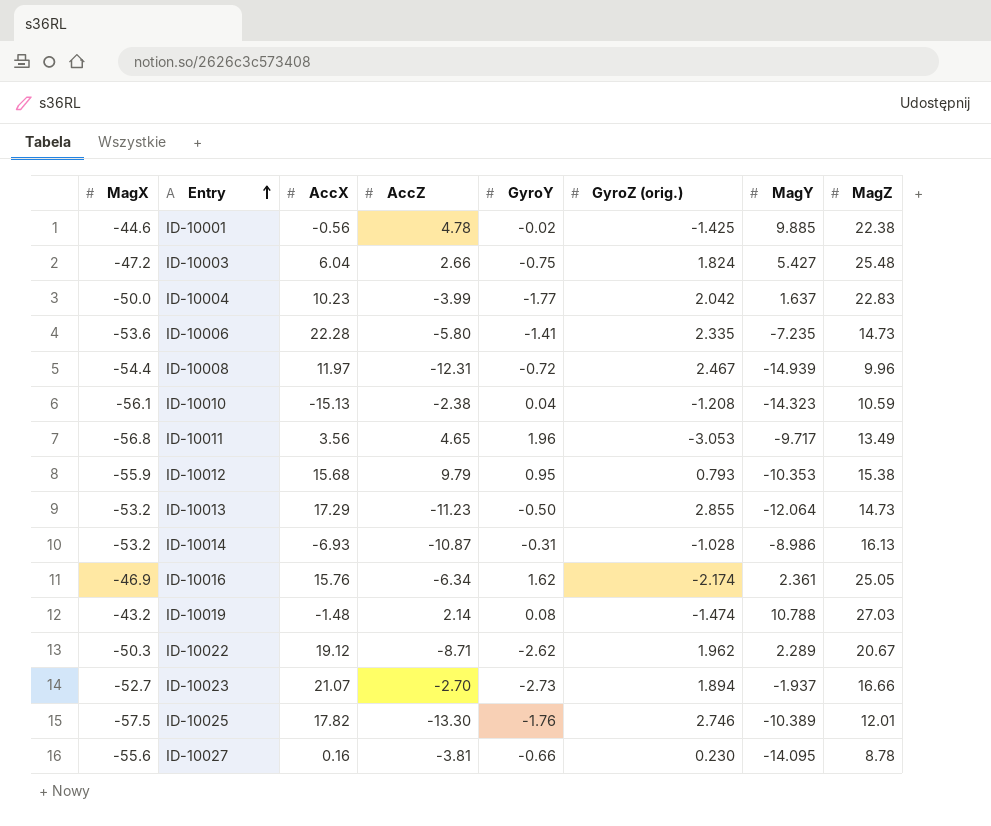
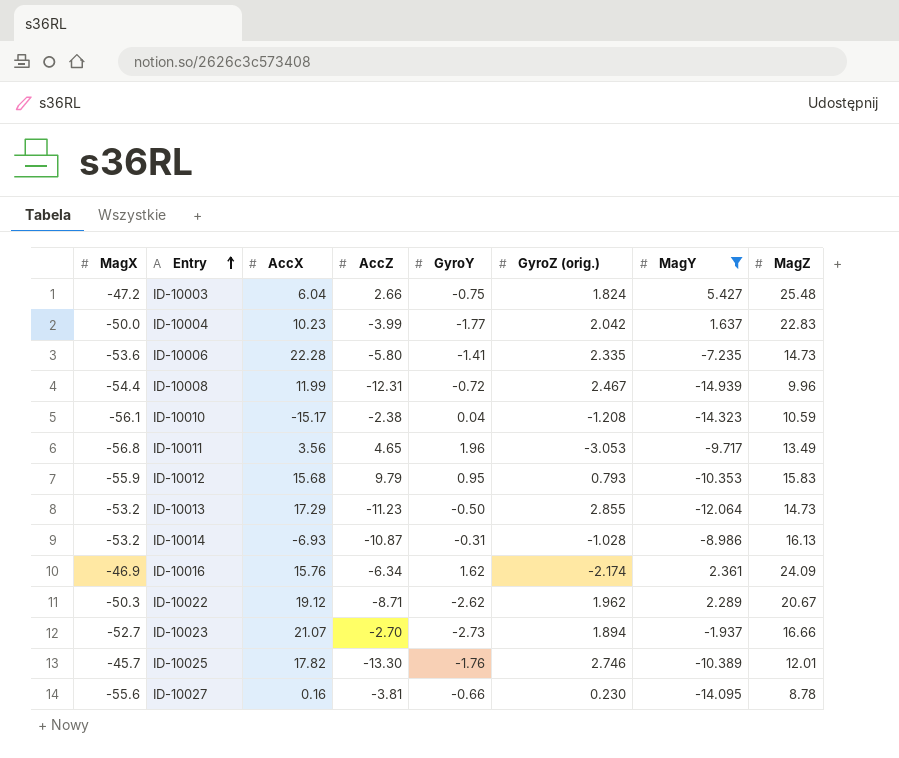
filter: none -> MagY <= 5.427
ID-10008 | AccX: 11.97 -> 11.99
ID-10010 | AccX: -15.13 -> -15.17
ID-10012 | MagZ: 15.38 -> 15.83
ID-10016 | MagZ: 25.05 -> 24.09
ID-10025 | MagX: -57.5 -> -45.7

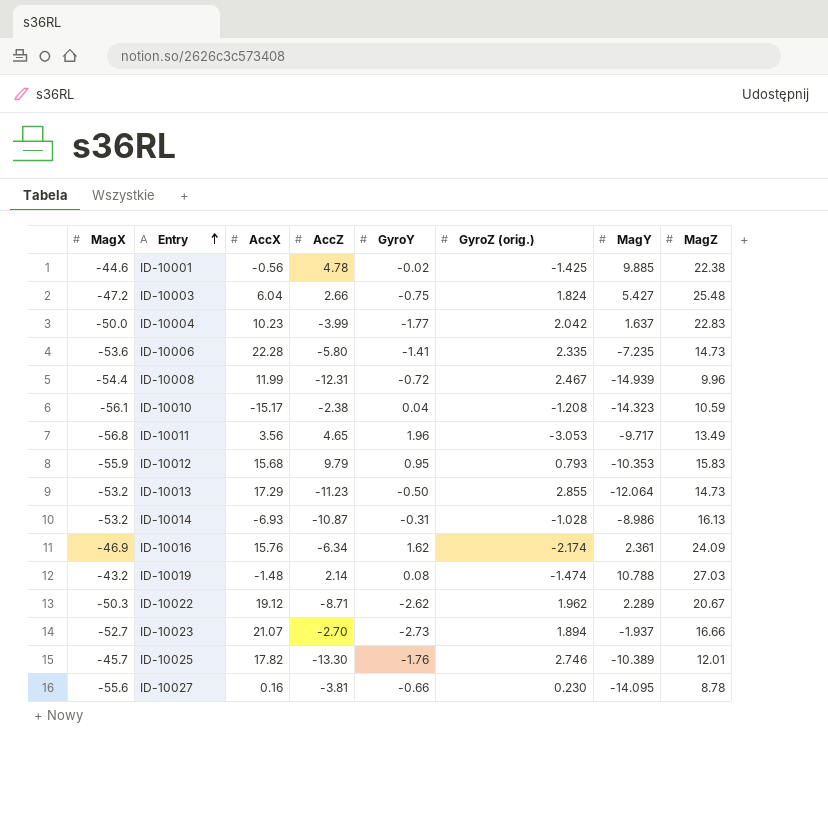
filter: MagY <= 5.427 -> none

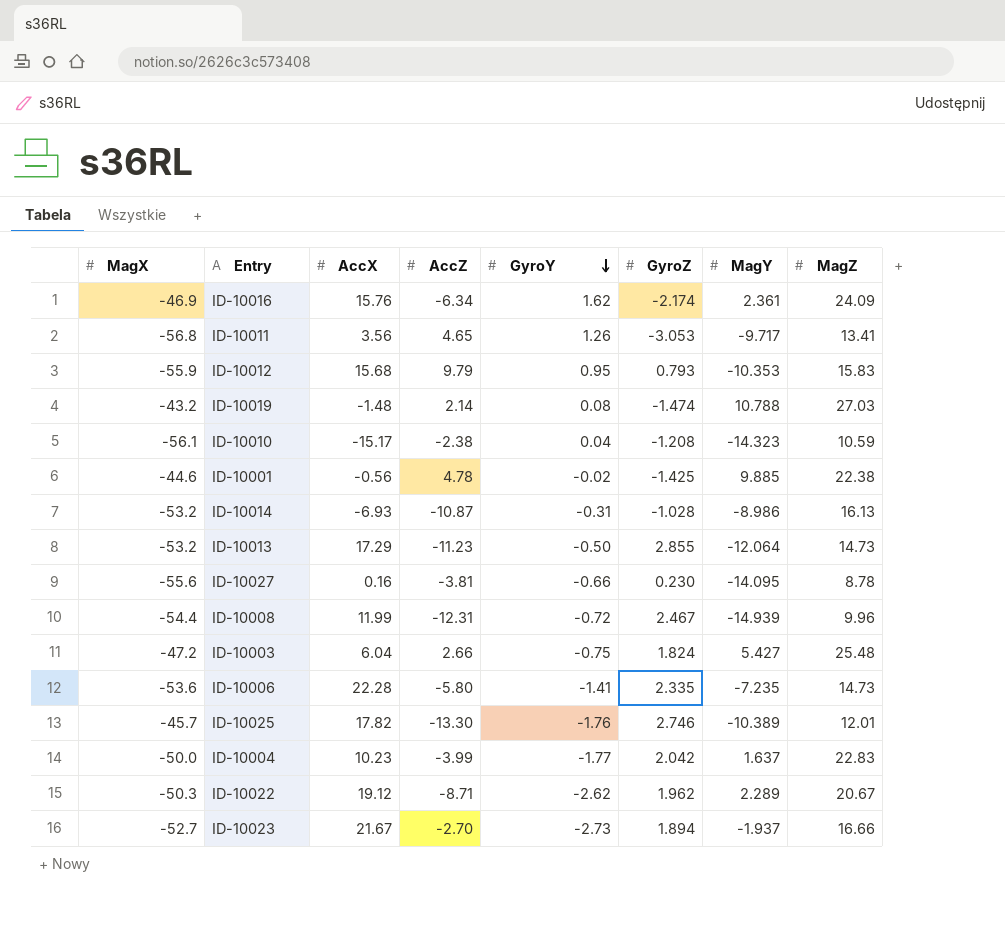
row order: Entry ascending -> GyroY descending
column name: GyroZ (orig.) -> GyroZ
ID-10011 | GyroY: 1.96 -> 1.26
ID-10011 | MagZ: 13.49 -> 13.41
ID-10023 | AccX: 21.07 -> 21.67

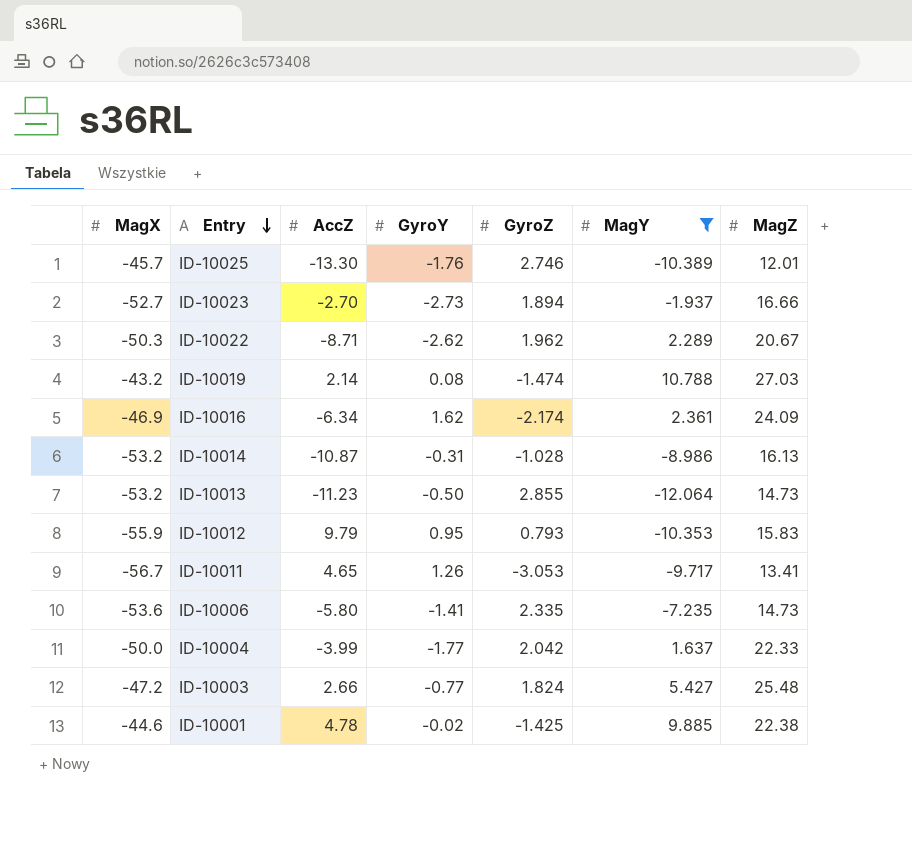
filter: none -> MagY >= -12.064
row order: GyroY descending -> Entry descending
column AccX | position: 3 -> none
ID-10011 | MagX: -56.8 -> -56.7
ID-10004 | MagZ: 22.83 -> 22.33
ID-10003 | GyroY: -0.75 -> -0.77

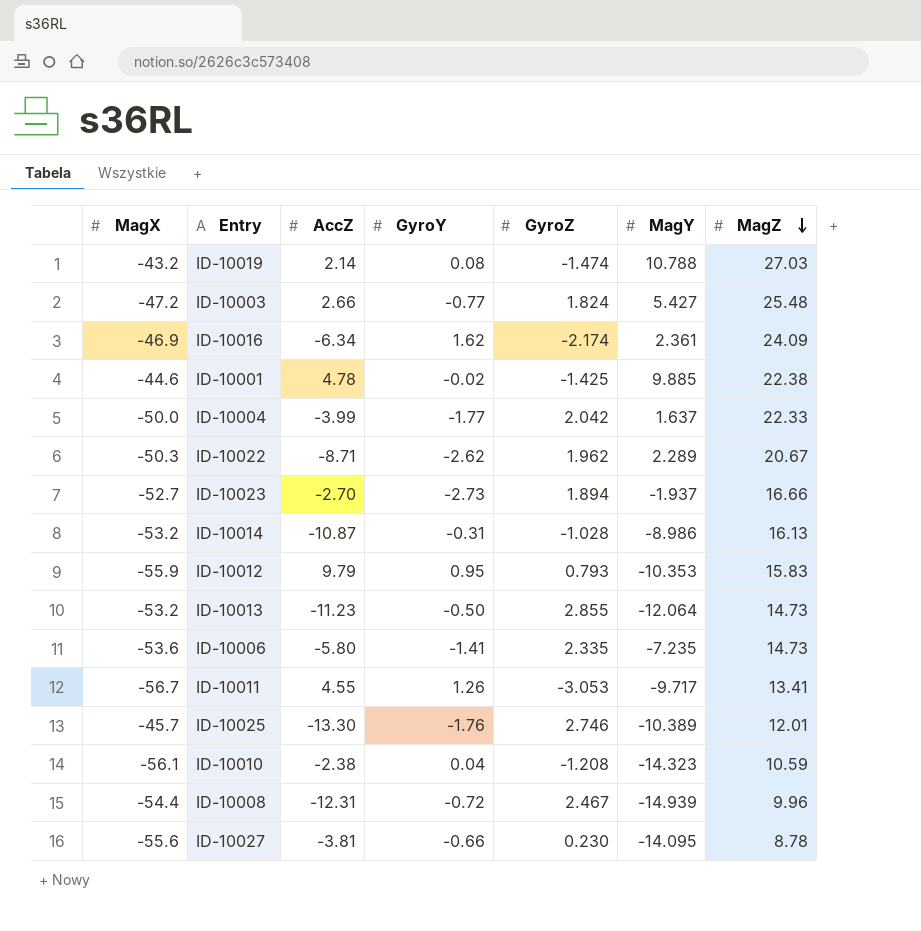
filter: MagY >= -12.064 -> none
row order: Entry descending -> MagZ descending
ID-10011 | AccZ: 4.65 -> 4.55

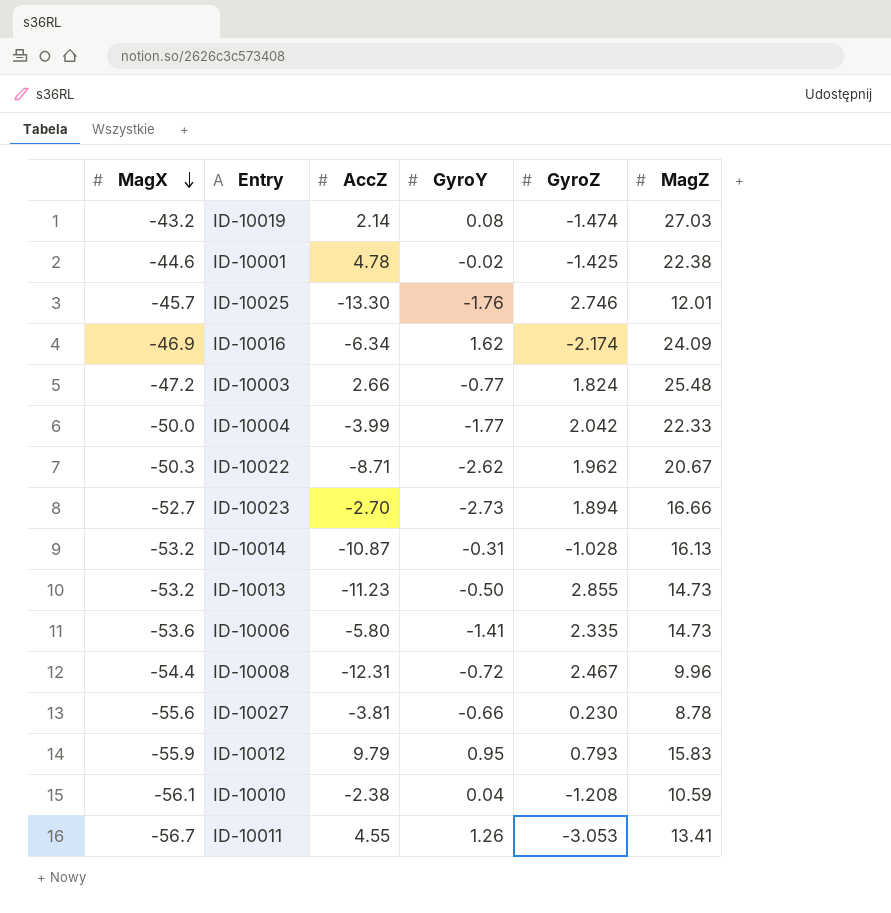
row order: MagZ descending -> MagX descending
column MagY | position: 6 -> none

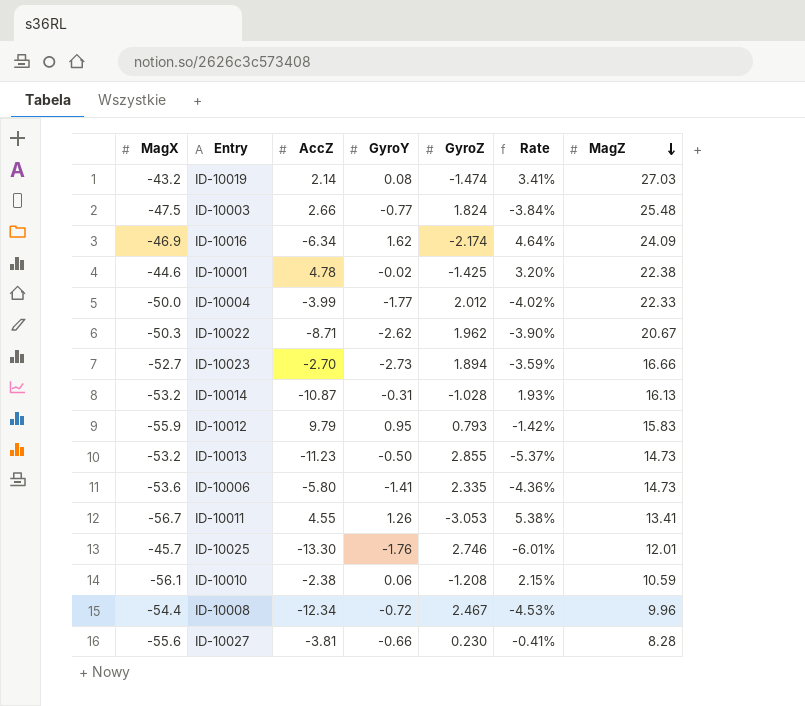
row order: MagX descending -> MagZ descending
column Rate | formula: none -> [GyroZ] / [MagX]
ID-10003 | MagX: -47.2 -> -47.5
ID-10004 | GyroZ: 2.042 -> 2.012
ID-10010 | GyroY: 0.04 -> 0.06
ID-10008 | AccZ: -12.31 -> -12.34
ID-10027 | MagZ: 8.78 -> 8.28

